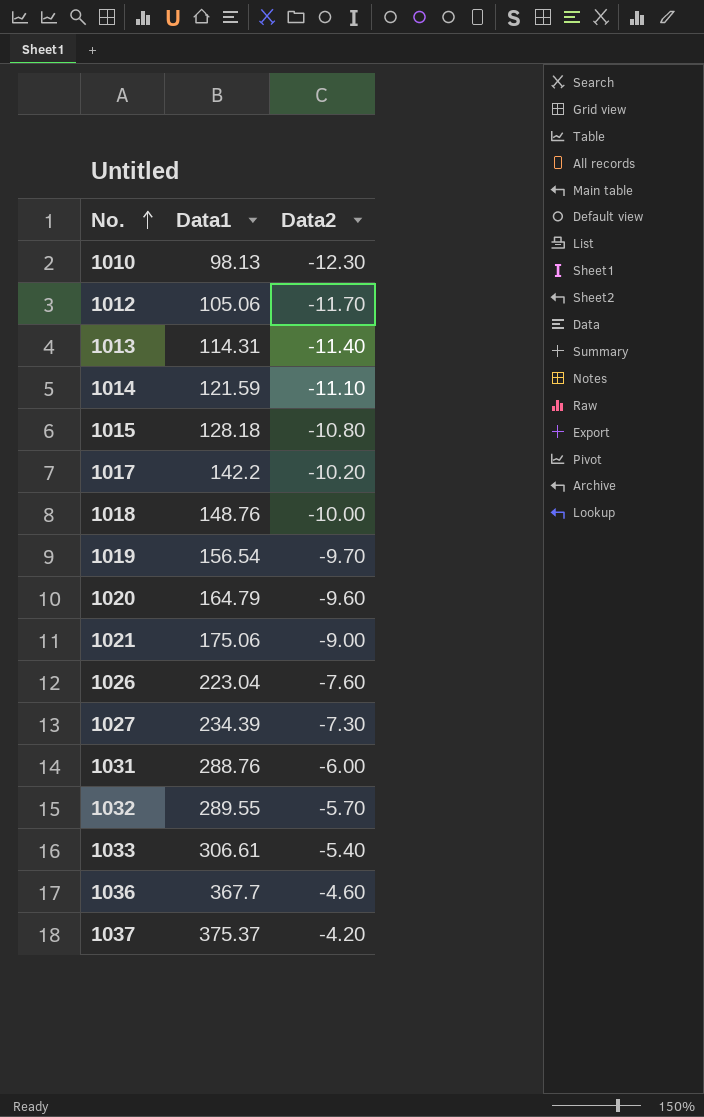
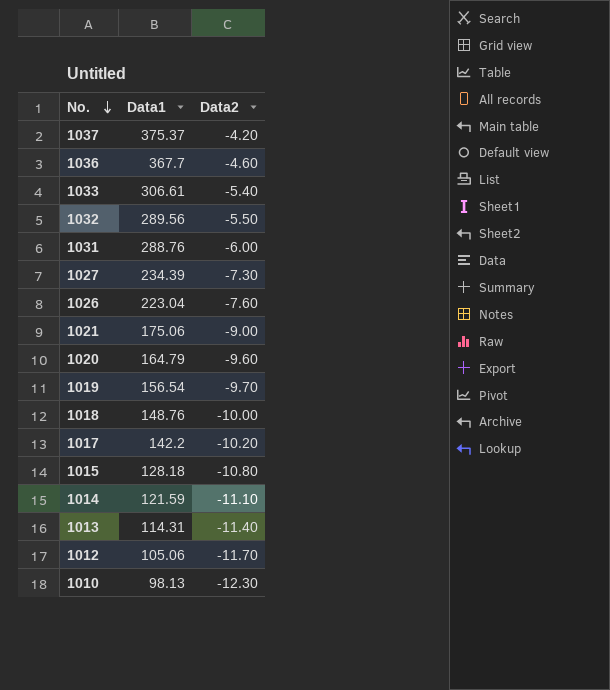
row order: No. ascending -> No. descending
1032 | Data1: 289.55 -> 289.56
1032 | Data2: -5.70 -> -5.50

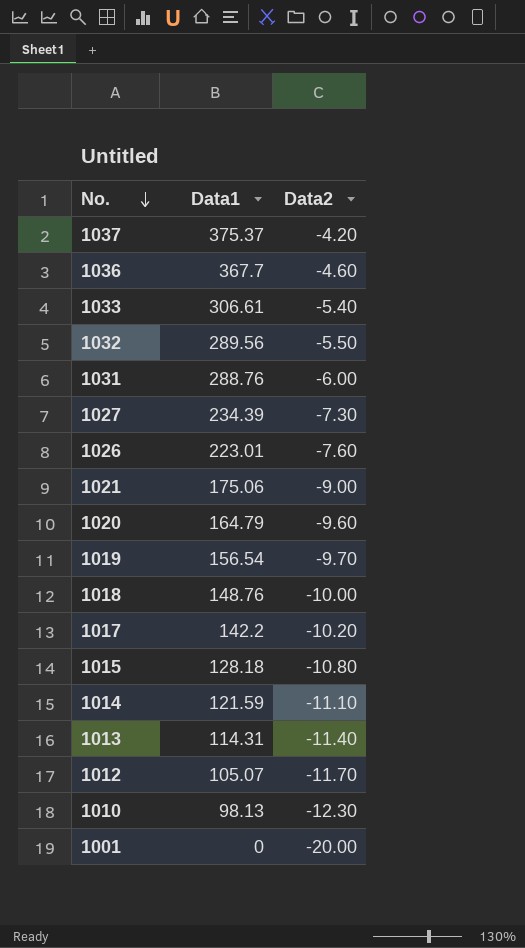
1026 | Data1: 223.04 -> 223.01
1012 | Data1: 105.06 -> 105.07
row 1001: none -> 0 | -20.00

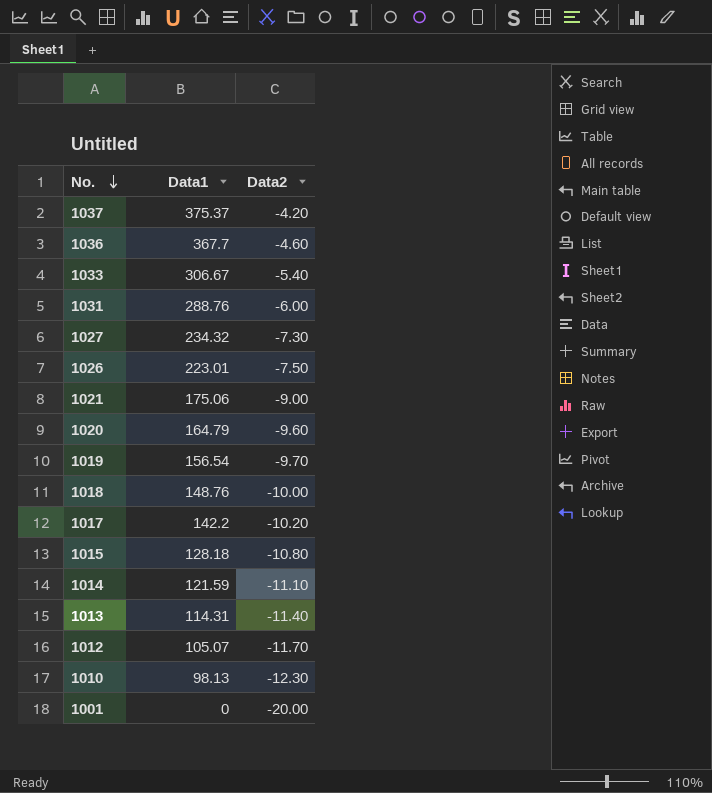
row 1032: 289.56 | -5.50 -> none
1033 | Data1: 306.61 -> 306.67
1027 | Data1: 234.39 -> 234.32
1026 | Data2: -7.60 -> -7.50

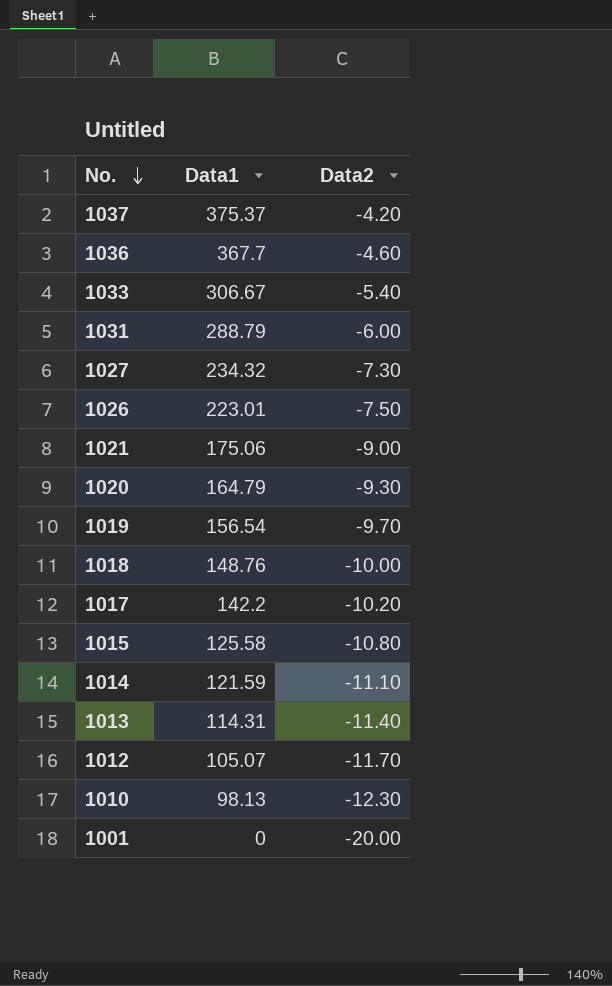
1031 | Data1: 288.76 -> 288.79
1020 | Data2: -9.60 -> -9.30
1015 | Data1: 128.18 -> 125.58

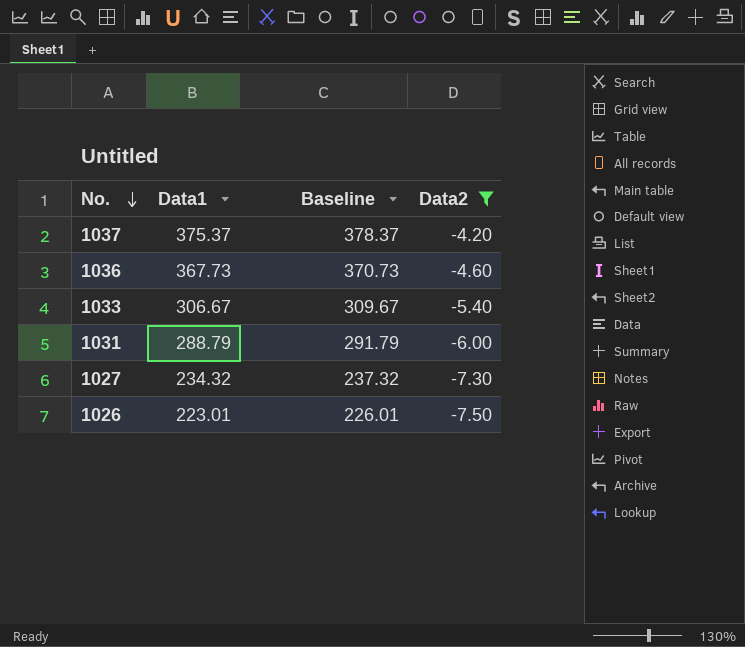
filter: none -> Data2 >= -7.50
column Baseline | formula: none -> [Data1] + 3
1036 | Data1: 367.7 -> 367.73

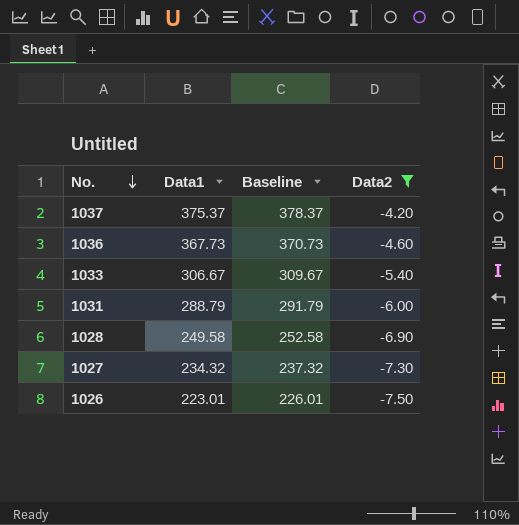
row 1028: none -> 249.58 | 252.58 | -6.90

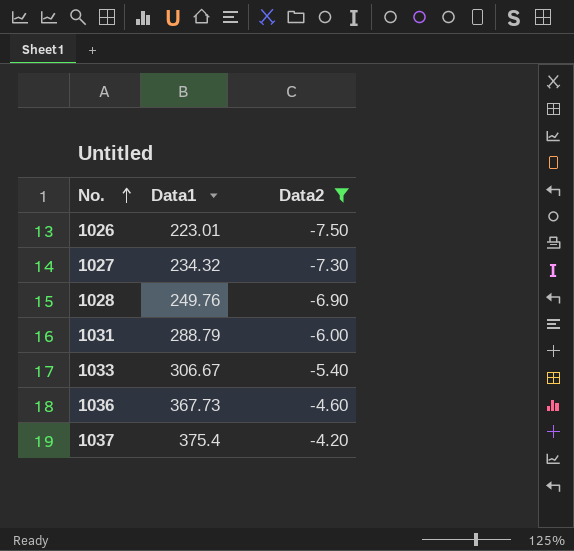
row order: No. descending -> No. ascending
column Baseline | formula: [Data1] + 3 -> none
1028 | Data1: 249.58 -> 249.76
1037 | Data1: 375.37 -> 375.4

